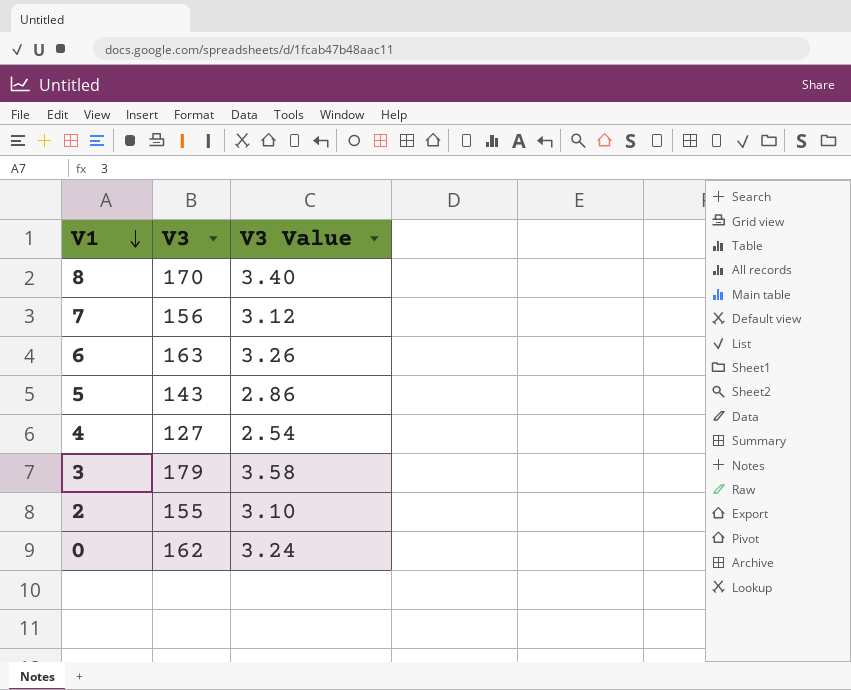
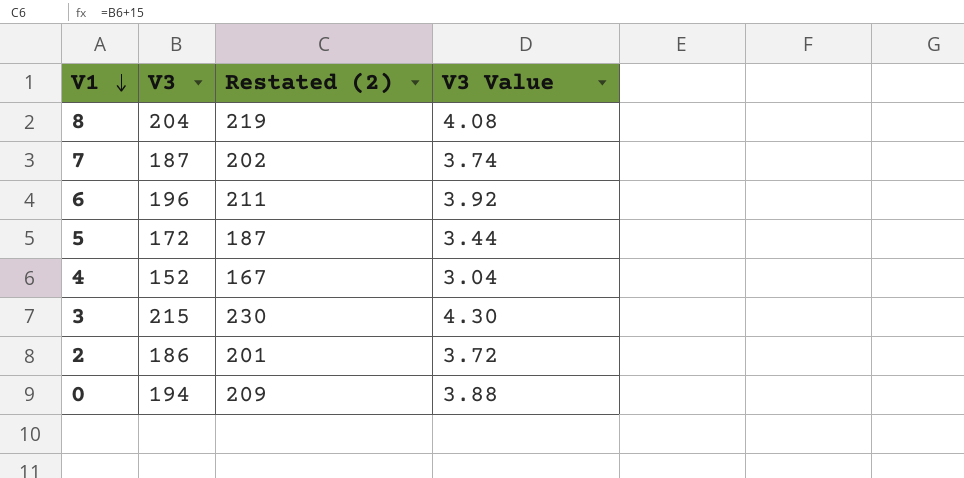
column Restated (2) | formula: none -> [V3] + 15
8 | V3: 170 -> 204
8 | V3 Value: 3.40 -> 4.08
7 | V3: 156 -> 187
7 | V3 Value: 3.12 -> 3.74
6 | V3: 163 -> 196
6 | V3 Value: 3.26 -> 3.92
5 | V3: 143 -> 172
5 | V3 Value: 2.86 -> 3.44
4 | V3: 127 -> 152
4 | V3 Value: 2.54 -> 3.04
3 | V3: 179 -> 215
3 | V3 Value: 3.58 -> 4.30
2 | V3: 155 -> 186
2 | V3 Value: 3.10 -> 3.72
0 | V3: 162 -> 194
0 | V3 Value: 3.24 -> 3.88

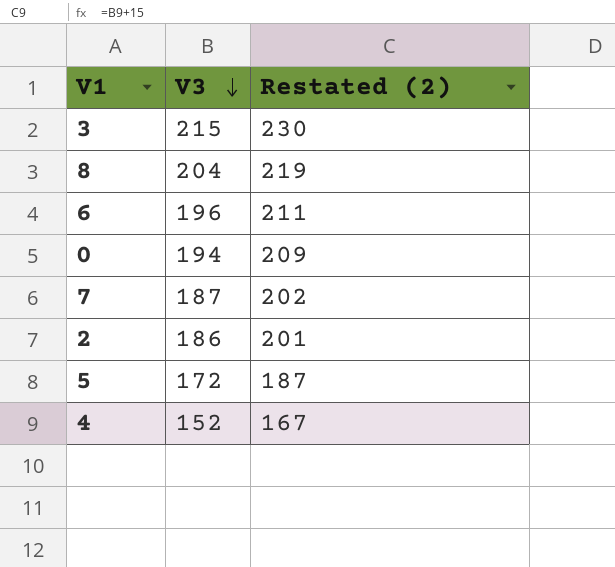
row order: V1 descending -> V3 descending
column V3 Value | formula: [V3] * 0.02 -> none

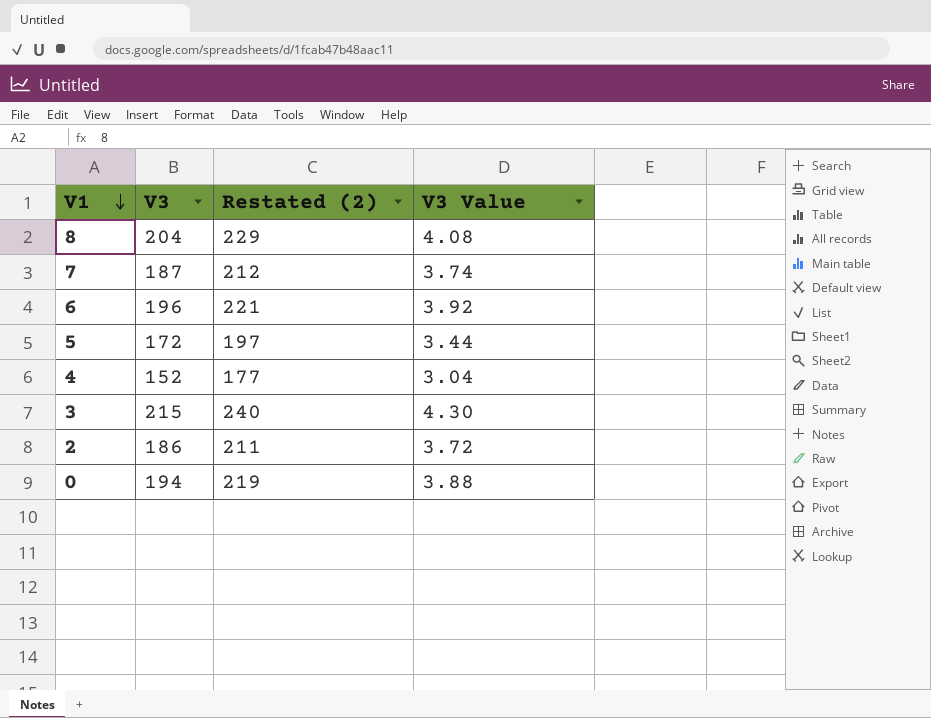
row order: V3 descending -> V1 descending
column Restated (2) | formula: [V3] + 15 -> [V3] + 25
column V3 Value | formula: none -> [V3] * 0.02

